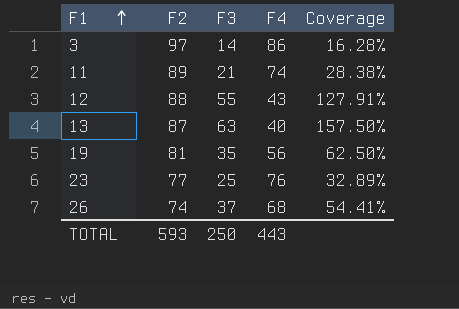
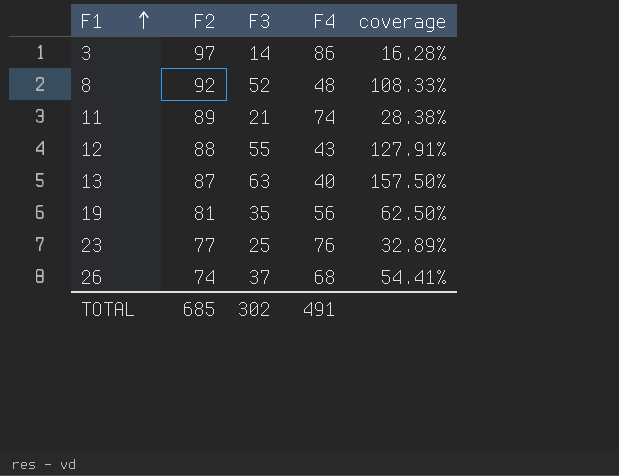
column name: Coverage -> coverage
row 8: none -> 92 | 52 | 48 | 108.33%
TOTAL | F2: 593 -> 685
TOTAL | F3: 250 -> 302
TOTAL | F4: 443 -> 491

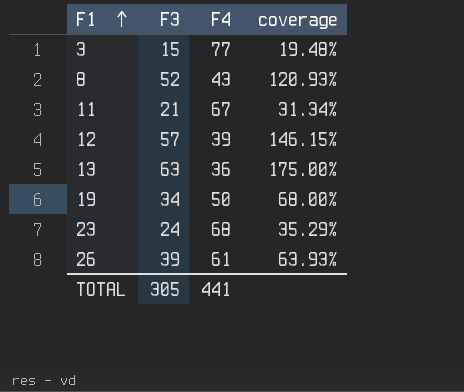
column F2 | position: 2 -> none
3 | F3: 14 -> 15
3 | F4: 86 -> 77
3 | coverage: 16.28% -> 19.48%
8 | F4: 48 -> 43
8 | coverage: 108.33% -> 120.93%
11 | F4: 74 -> 67
11 | coverage: 28.38% -> 31.34%
12 | F3: 55 -> 57
12 | F4: 43 -> 39
12 | coverage: 127.91% -> 146.15%
13 | F4: 40 -> 36
13 | coverage: 157.50% -> 175.00%
19 | F3: 35 -> 34
19 | F4: 56 -> 50
19 | coverage: 62.50% -> 68.00%
23 | F3: 25 -> 24
23 | F4: 76 -> 68
23 | coverage: 32.89% -> 35.29%
26 | F3: 37 -> 39
26 | F4: 68 -> 61
26 | coverage: 54.41% -> 63.93%
TOTAL | F3: 302 -> 305
TOTAL | F4: 491 -> 441

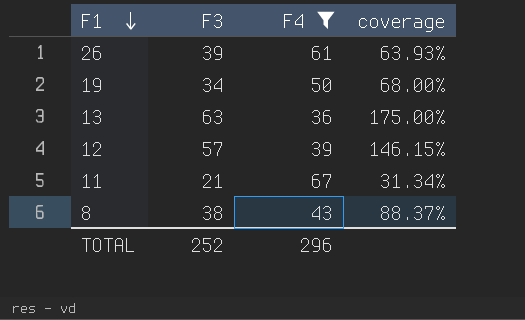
filter: none -> F4 <= 67
row order: F1 ascending -> F1 descending
8 | F3: 52 -> 38
8 | coverage: 120.93% -> 88.37%
TOTAL | F3: 305 -> 252
TOTAL | F4: 441 -> 296

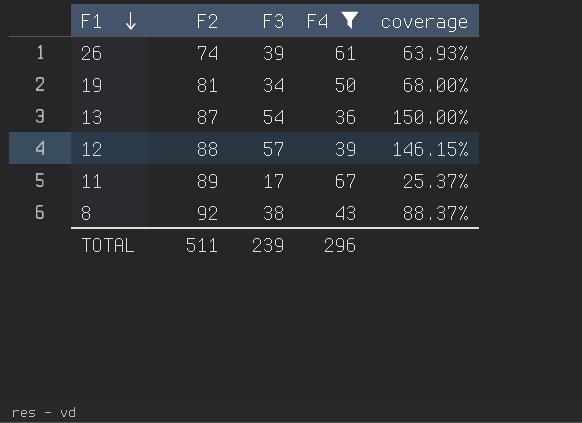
column F2 | position: none -> 2
13 | F3: 63 -> 54
13 | coverage: 175.00% -> 150.00%
11 | F3: 21 -> 17
11 | coverage: 31.34% -> 25.37%
TOTAL | F3: 252 -> 239

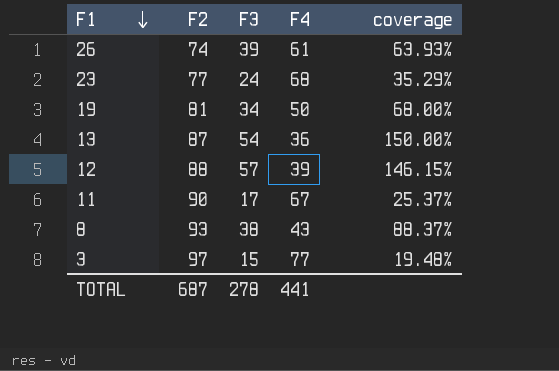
filter: F4 <= 67 -> none
11 | F2: 89 -> 90
8 | F2: 92 -> 93
TOTAL | F2: 511 -> 687
TOTAL | F3: 239 -> 278
TOTAL | F4: 296 -> 441

